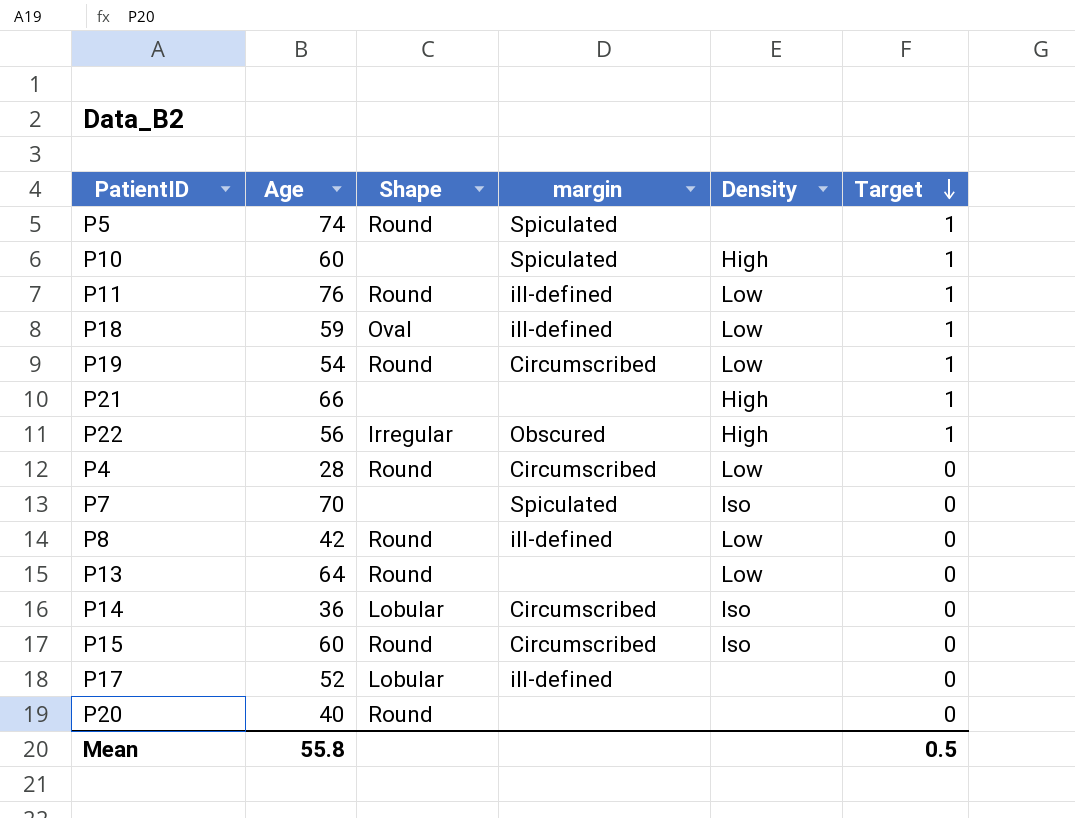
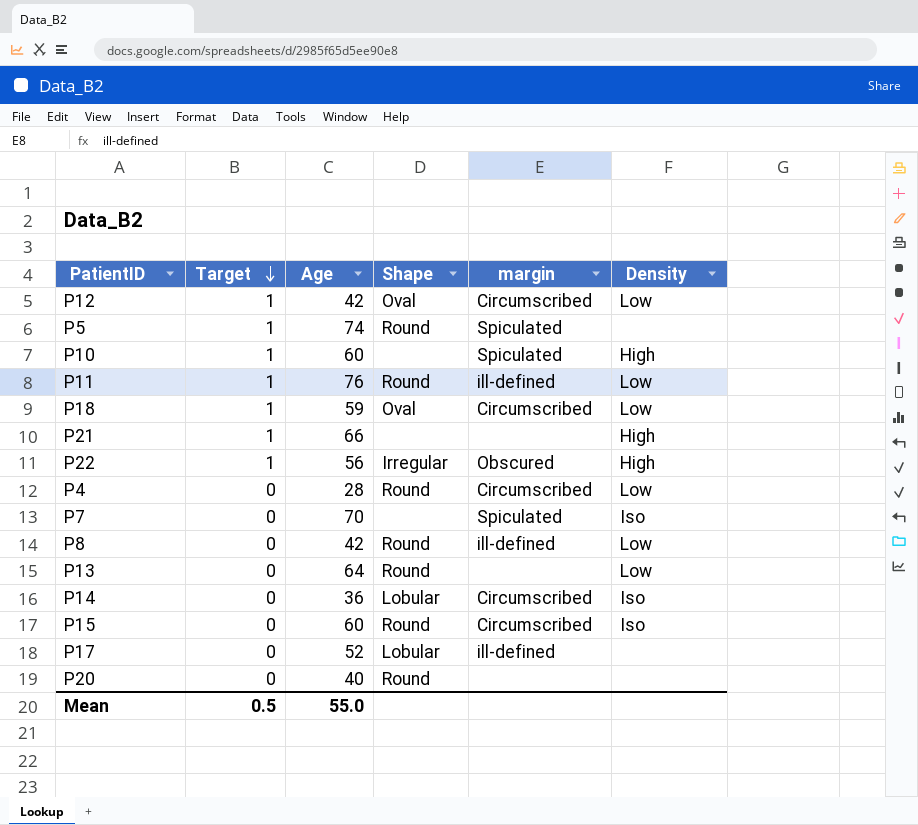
column Target | position: 6 -> 2
row P19: 54 | Round | Circumscribed | Low | 1 -> none
row P12: none -> 1 | 42 | Oval | Circumscribed | Low
P18 | margin: ill-defined -> Circumscribed
Mean | Age: 55.8 -> 55.0

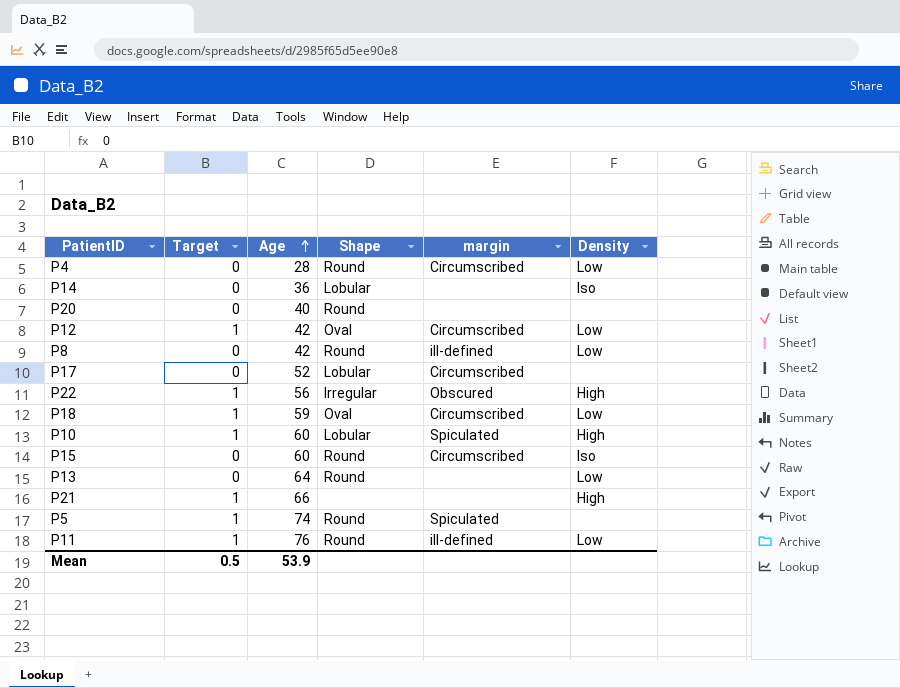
row order: Target descending -> Age ascending
row P7: 0 | 70 | none | Spiculated | Iso -> none
P14 | margin: Circumscribed -> none
P17 | margin: ill-defined -> Circumscribed
P10 | Shape: none -> Lobular
Mean | Age: 55.0 -> 53.9

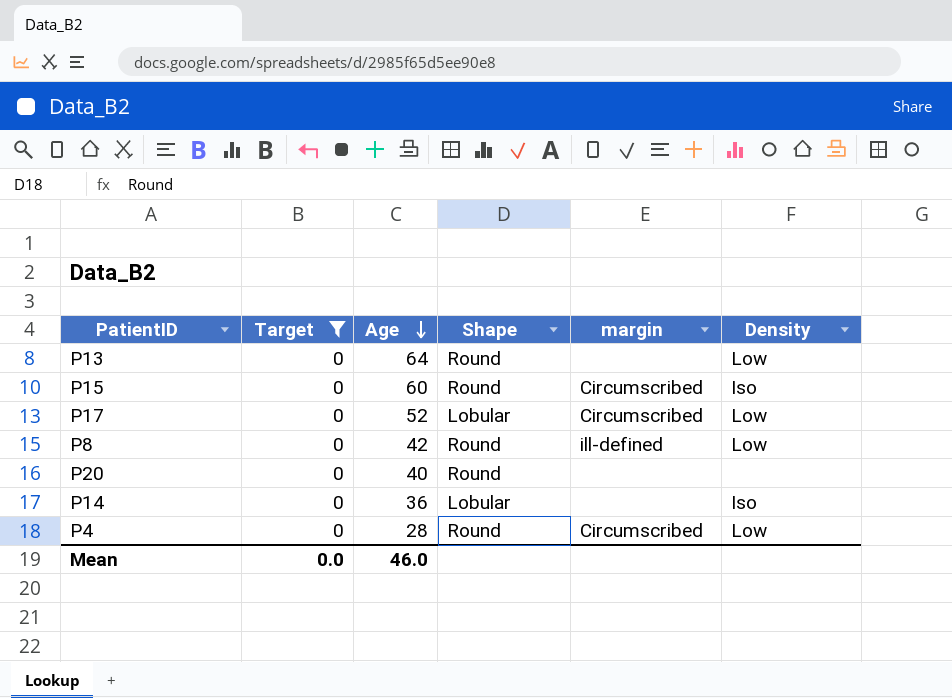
filter: none -> Target = 0
row order: Age ascending -> Age descending
P17 | Density: none -> Low
Mean | Target: 0.5 -> 0.0
Mean | Age: 53.9 -> 46.0

